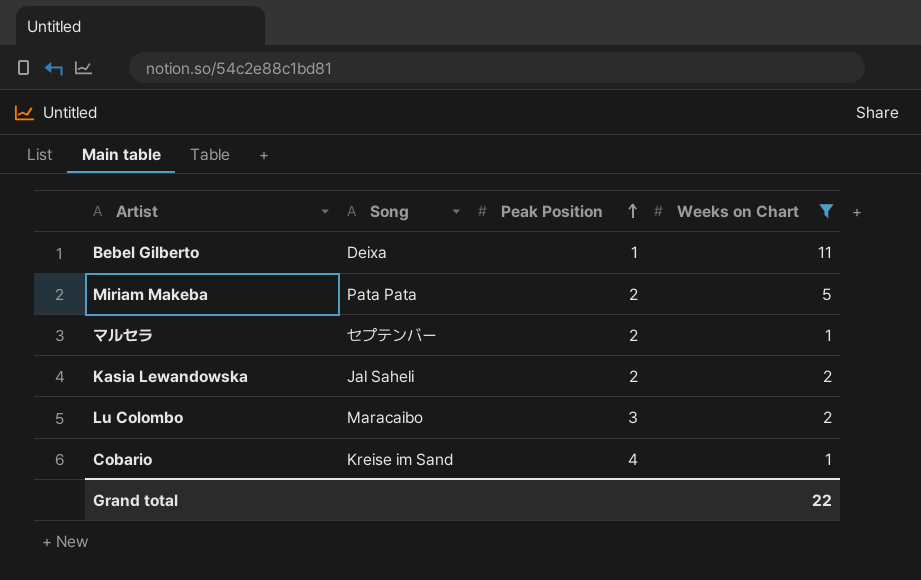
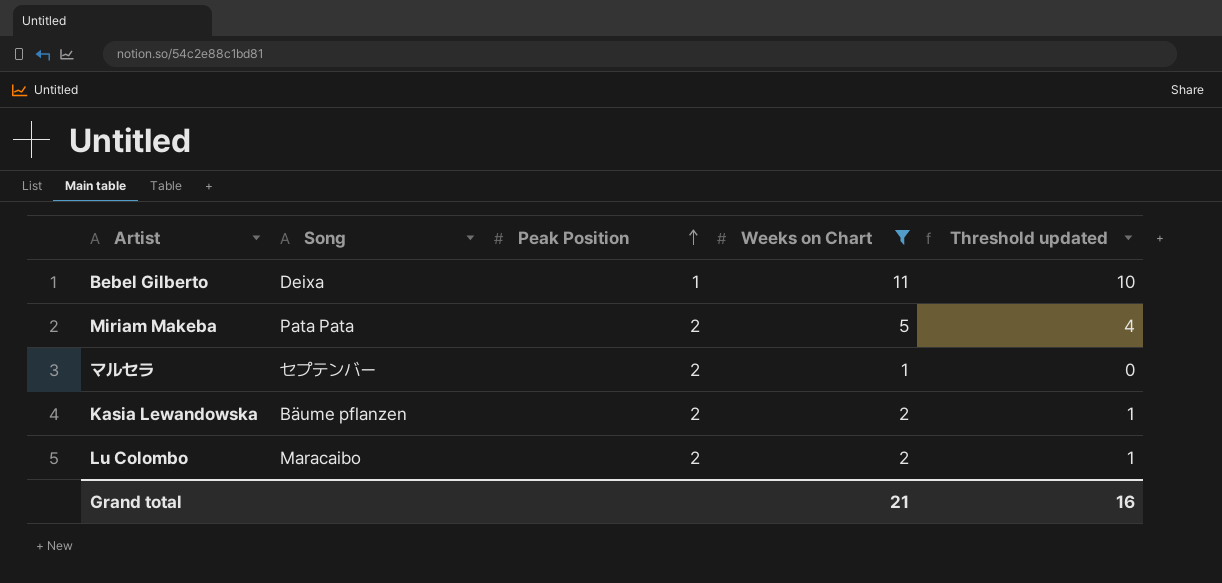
column Threshold updated | formula: none -> [Weeks on Chart] - 1
row Cobario: Kreise im Sand | 4 | 1 -> none
Kasia Lewandowska | Song: Jal Saheli -> Bäume pflanzen
Lu Colombo | Peak Position: 3 -> 2
Grand total | Weeks on Chart: 22 -> 21

